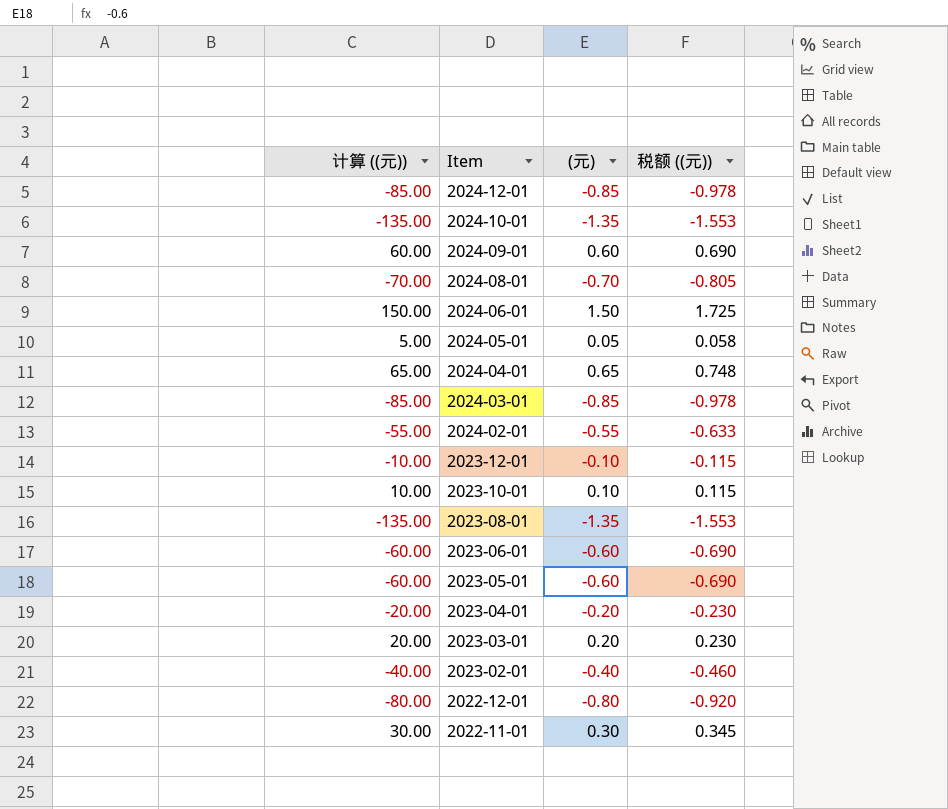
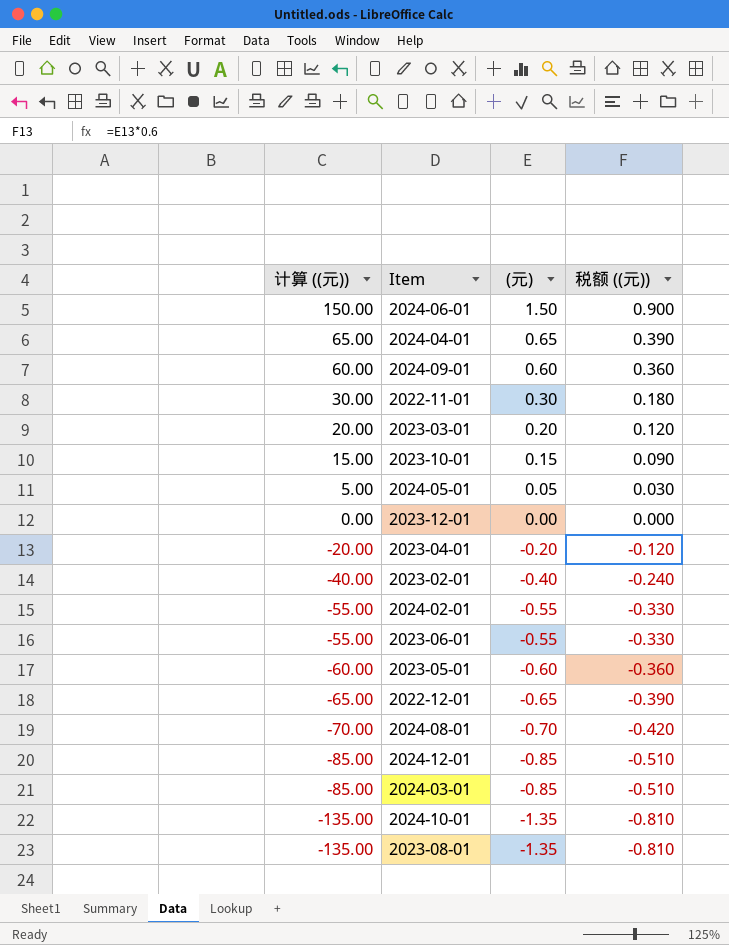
row order: Item descending -> 计算 ((元)) descending
column 税额 ((元)) | formula: [(元)] * 1.15 -> [(元)] * 0.6
2023-10-01 | 计算 ((元)): 10.00 -> 15.00
2023-10-01 | (元): 0.10 -> 0.15
2023-12-01 | 计算 ((元)): -10.00 -> 0.00
2023-12-01 | (元): -0.10 -> 0.00
2023-06-01 | 计算 ((元)): -60.00 -> -55.00
2023-06-01 | (元): -0.60 -> -0.55
2022-12-01 | 计算 ((元)): -80.00 -> -65.00
2022-12-01 | (元): -0.80 -> -0.65

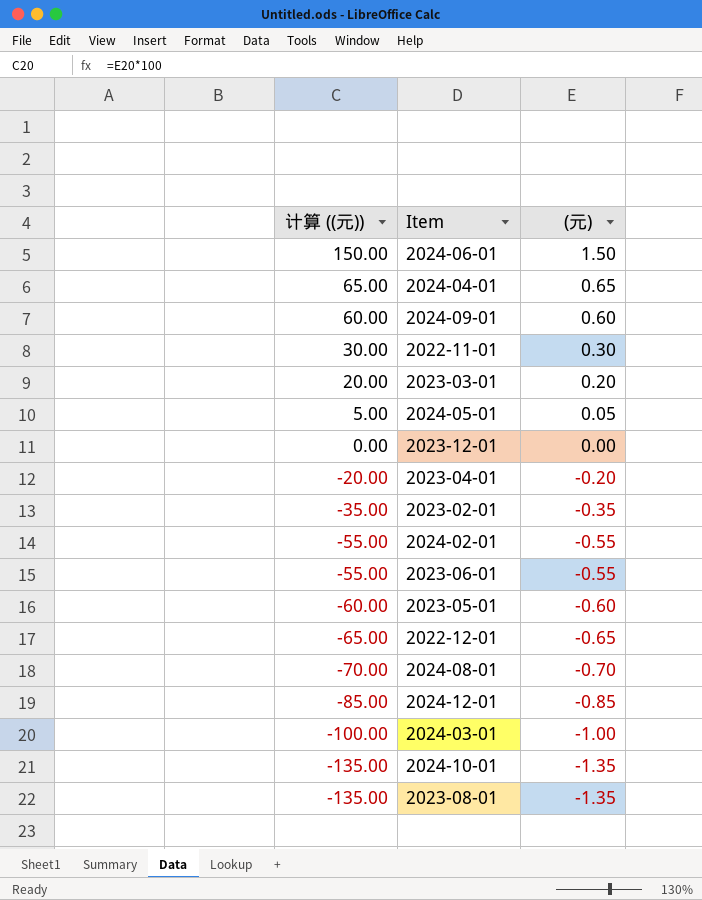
column 税额 ((元)) | formula: [(元)] * 0.6 -> none
row 2023-10-01: 15.00 | 0.15 | 0.090 -> none
2023-02-01 | 计算 ((元)): -40.00 -> -35.00
2023-02-01 | (元): -0.40 -> -0.35
2024-03-01 | 计算 ((元)): -85.00 -> -100.00
2024-03-01 | (元): -0.85 -> -1.00

